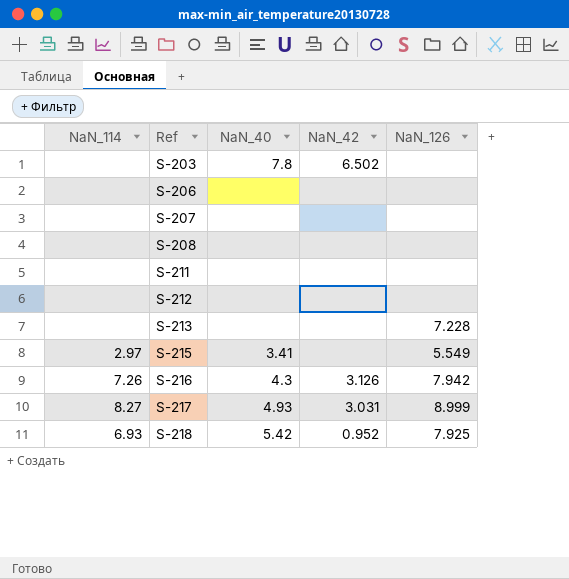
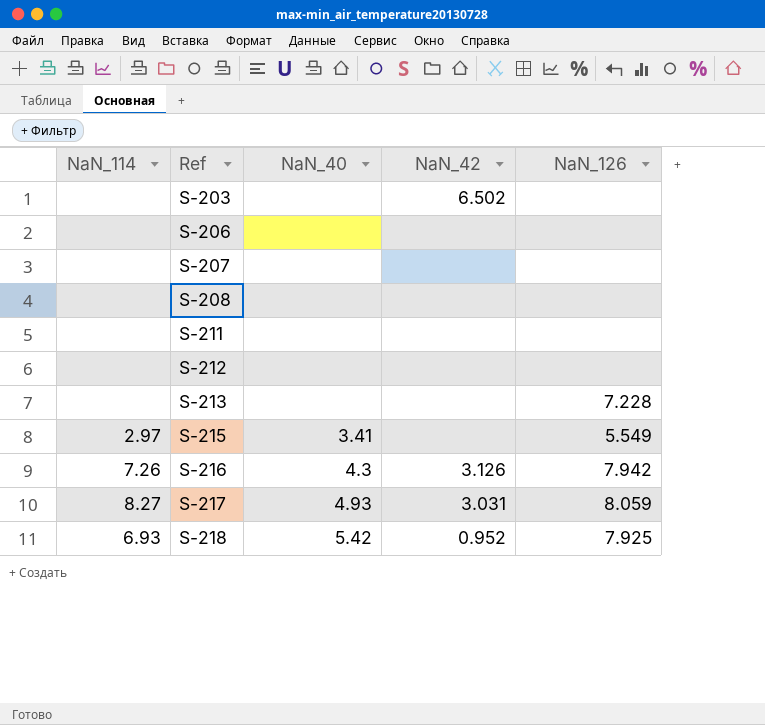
S-203 | NaN_40: 7.8 -> none
S-217 | NaN_126: 8.999 -> 8.059

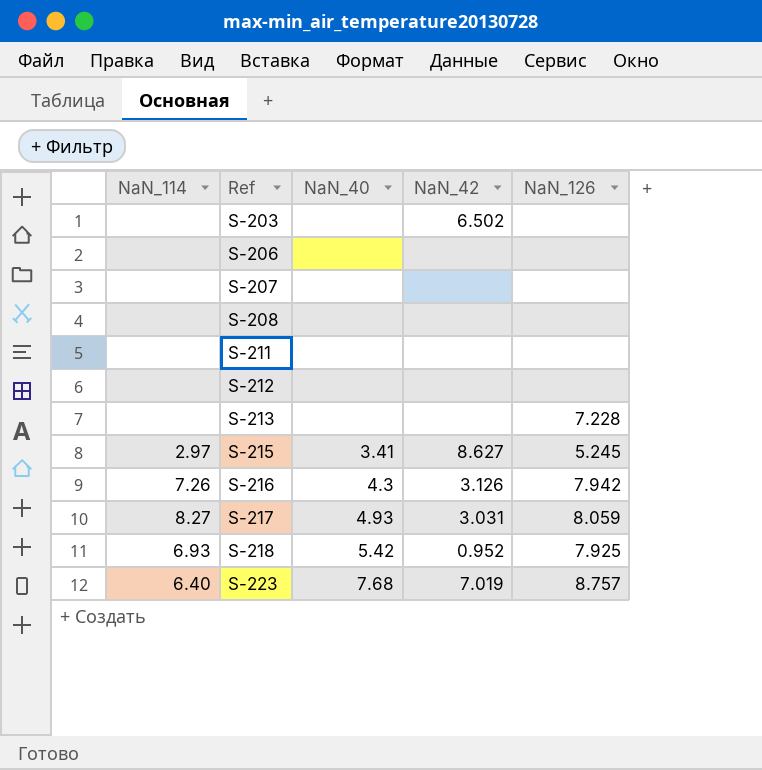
S-215 | NaN_42: none -> 8.627
S-215 | NaN_126: 5.549 -> 5.245
row S-223: none -> 6.40 | 7.68 | 7.019 | 8.757

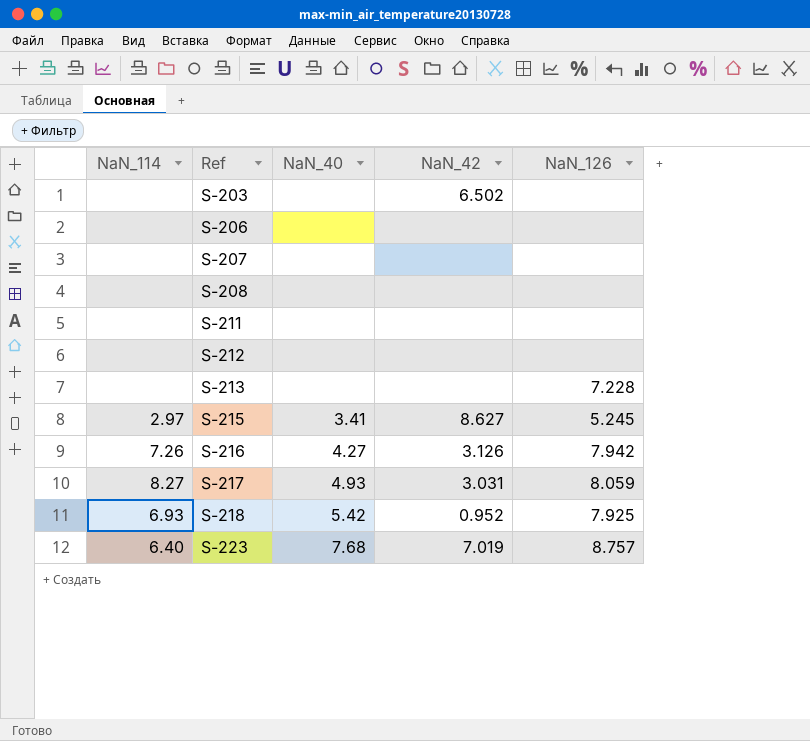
S-216 | NaN_40: 4.3 -> 4.27

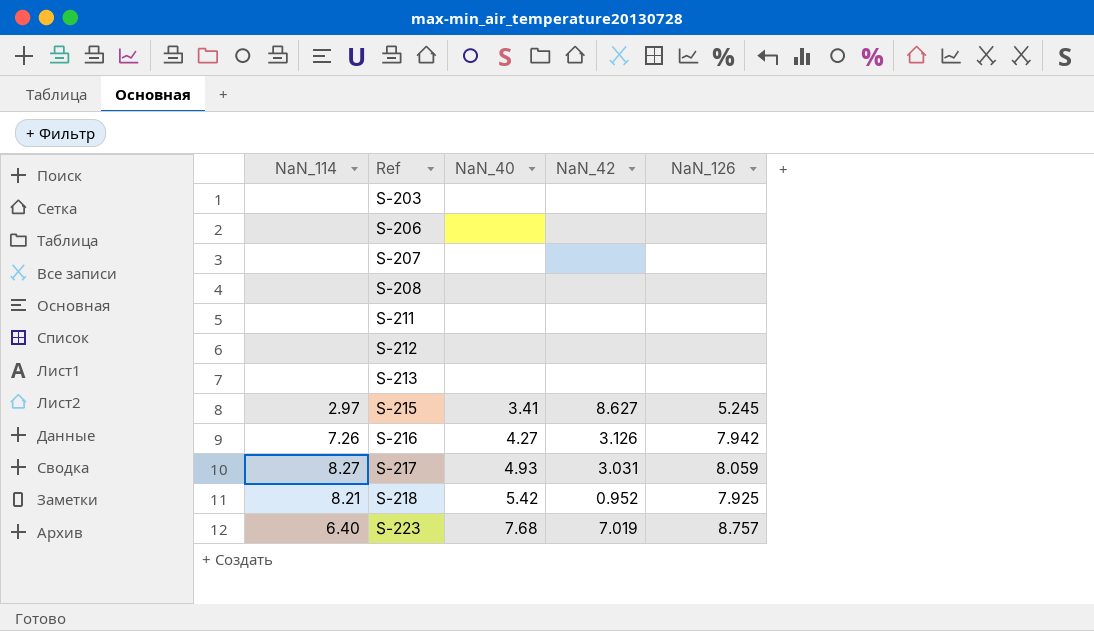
S-203 | NaN_42: 6.502 -> none
S-213 | NaN_126: 7.228 -> none
S-218 | NaN_114: 6.93 -> 8.21

